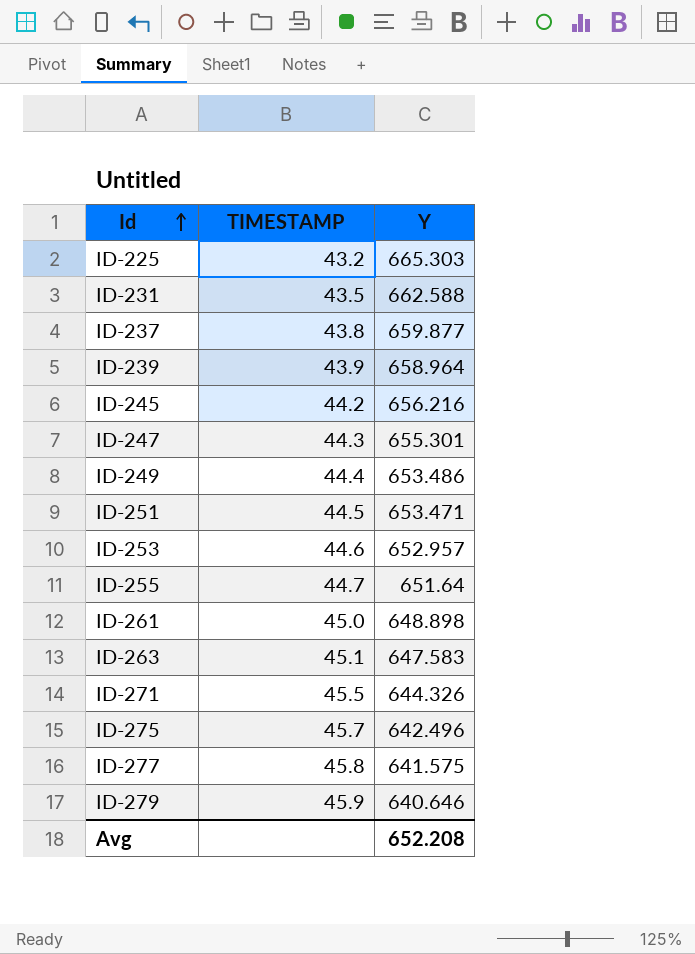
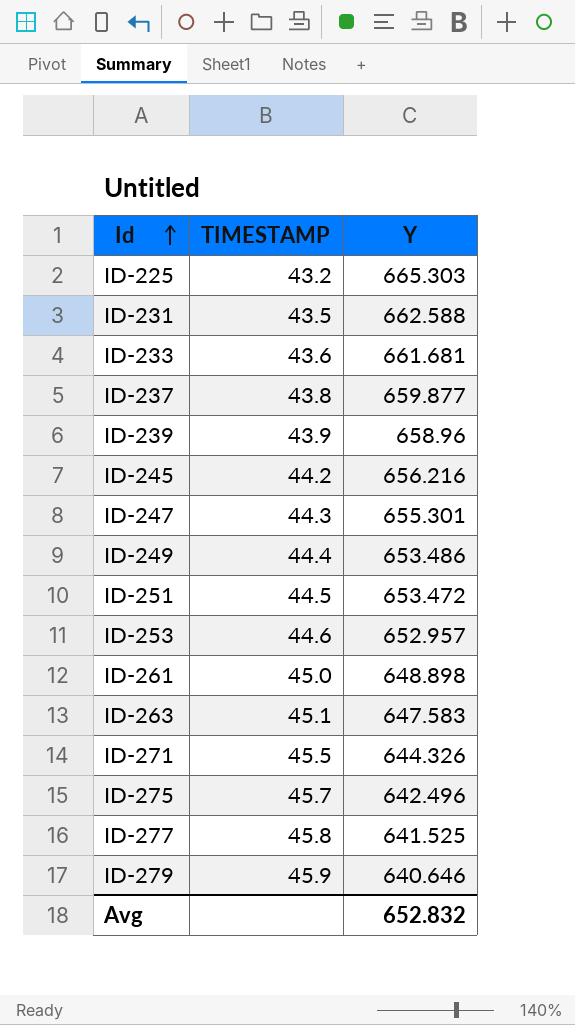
row ID-255: 44.7 | 651.64 -> none
row ID-233: none -> 43.6 | 661.681
ID-239 | Y: 658.964 -> 658.96
ID-251 | Y: 653.471 -> 653.472
ID-277 | Y: 641.575 -> 641.525
Avg | Y: 652.208 -> 652.832

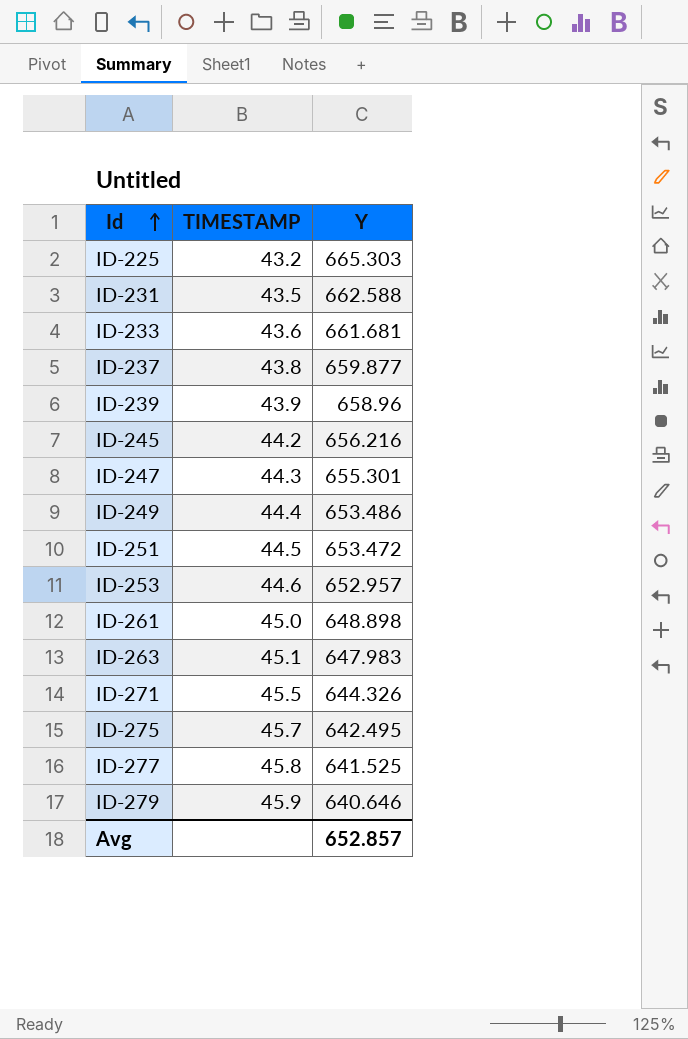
ID-263 | Y: 647.583 -> 647.983
ID-275 | Y: 642.496 -> 642.495
Avg | Y: 652.832 -> 652.857

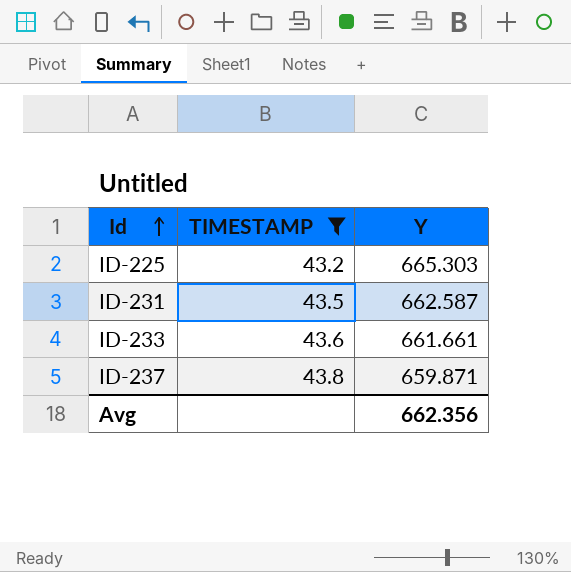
filter: none -> TIMESTAMP <= 43.8
ID-231 | Y: 662.588 -> 662.587
ID-233 | Y: 661.681 -> 661.661
ID-237 | Y: 659.877 -> 659.871
Avg | Y: 652.857 -> 662.356

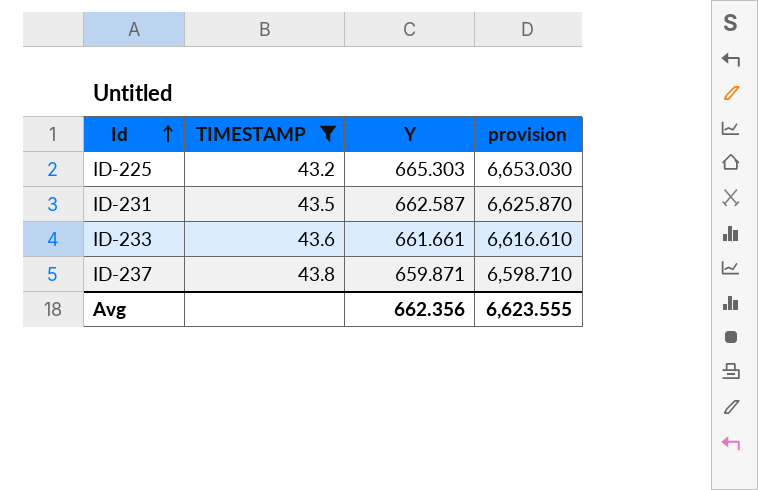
column provision | formula: none -> [Y] * 10

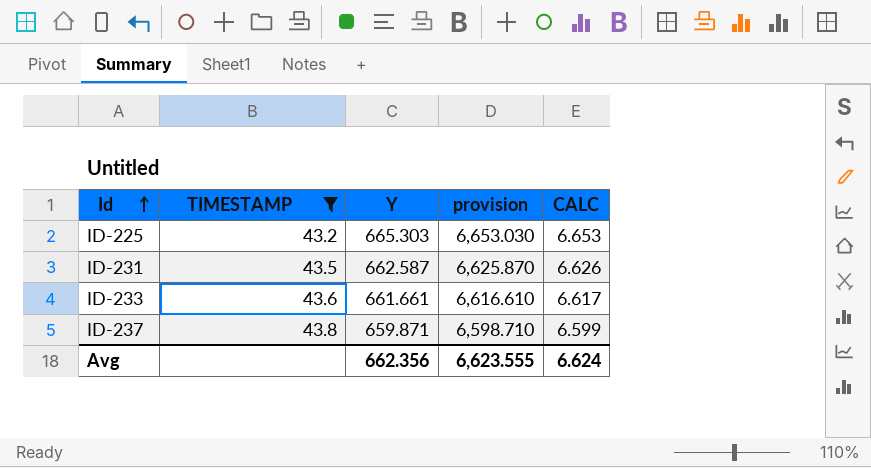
column CALC | formula: none -> [Y] * 0.01

